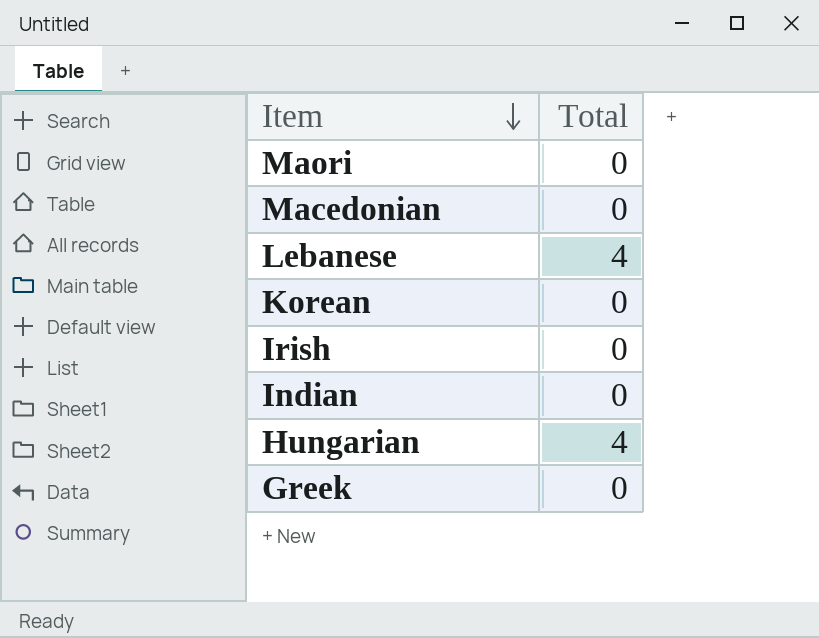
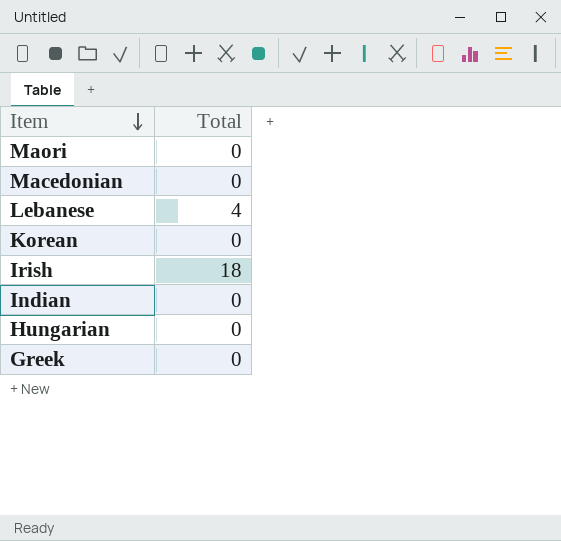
Irish | Total: 0 -> 18
Hungarian | Total: 4 -> 0

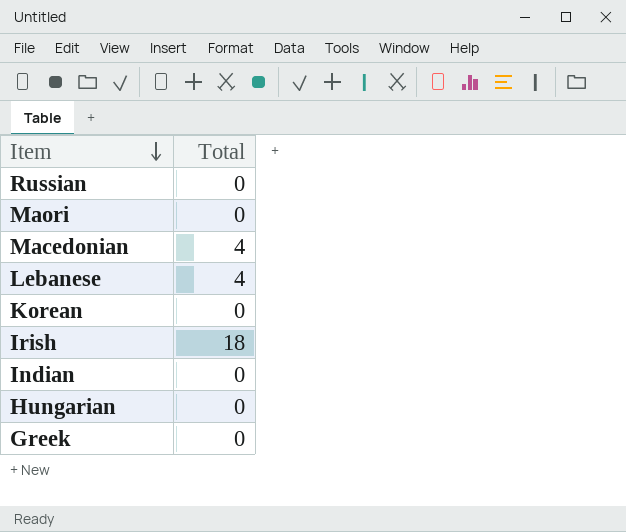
row Russian: none -> 0
Macedonian | Total: 0 -> 4

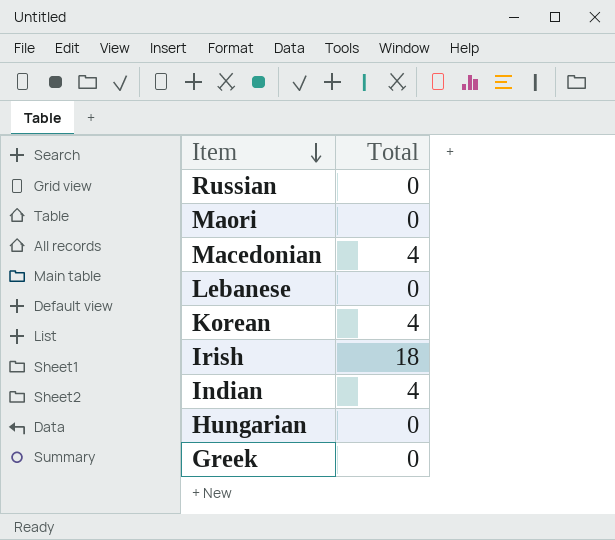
Lebanese | Total: 4 -> 0
Korean | Total: 0 -> 4
Indian | Total: 0 -> 4

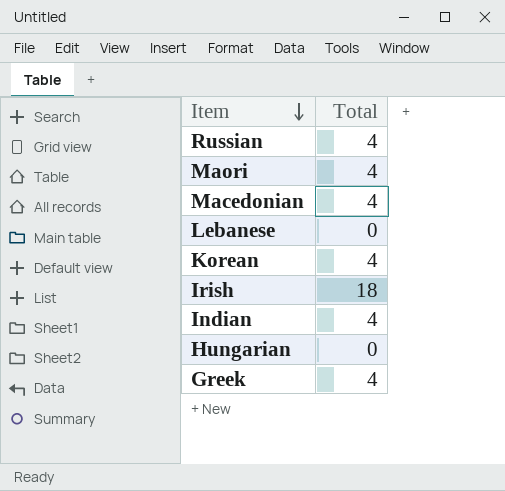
Russian | Total: 0 -> 4
Maori | Total: 0 -> 4
Greek | Total: 0 -> 4

